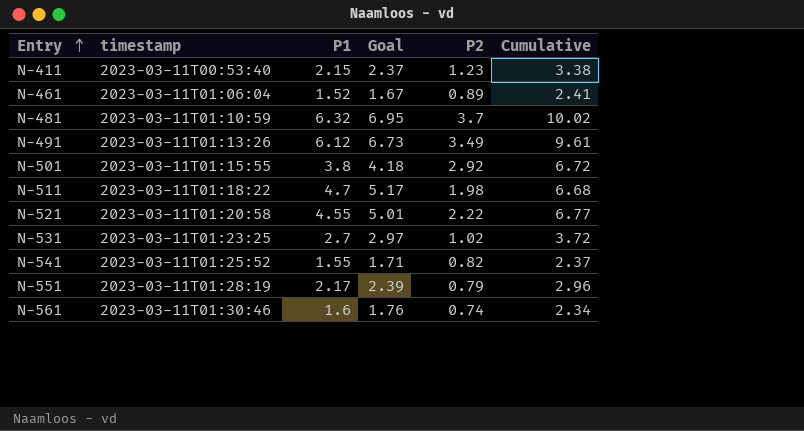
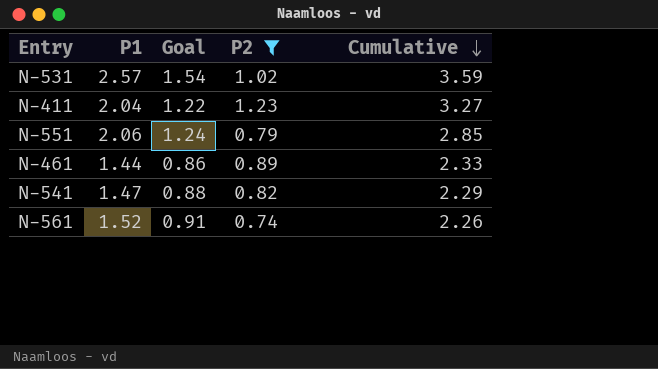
filter: none -> P2 <= 1.23
row order: Entry ascending -> Cumulative descending
column timestamp | position: 2 -> none
column Goal | formula: [P1] * 1.1 -> [P1] * 0.6
N-531 | P1: 2.7 -> 2.57
N-531 | Cumulative: 3.72 -> 3.59
N-411 | P1: 2.15 -> 2.04
N-411 | Cumulative: 3.38 -> 3.27
N-551 | P1: 2.17 -> 2.06
N-551 | Cumulative: 2.96 -> 2.85
N-461 | P1: 1.52 -> 1.44
N-461 | Cumulative: 2.41 -> 2.33
N-541 | P1: 1.55 -> 1.47
N-541 | Cumulative: 2.37 -> 2.29
N-561 | P1: 1.6 -> 1.52
N-561 | Cumulative: 2.34 -> 2.26

